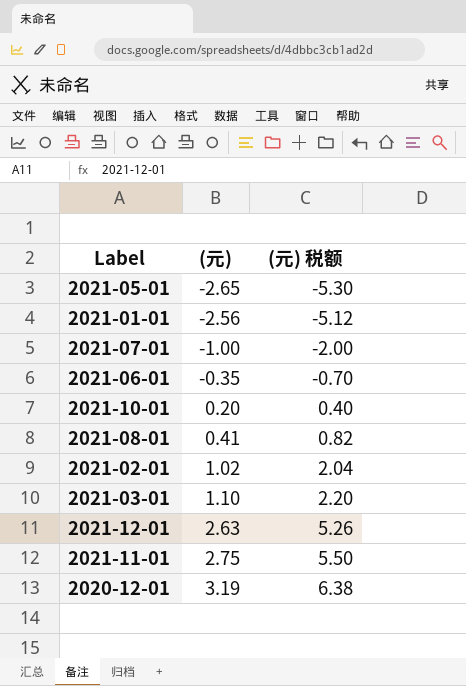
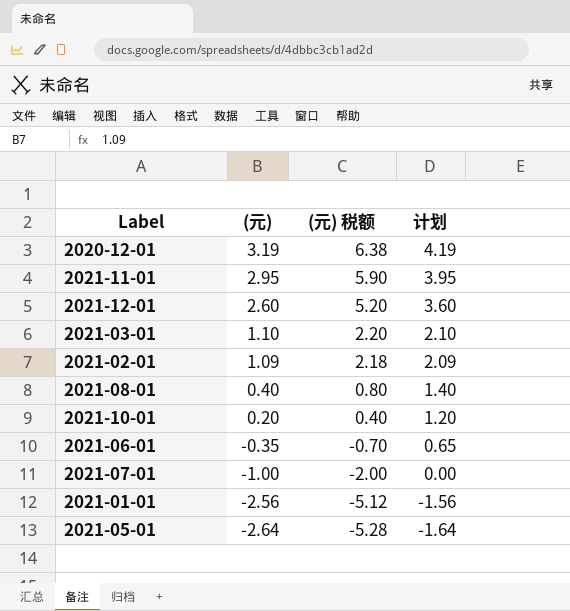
row order: (元) ascending -> (元) descending
column 计划 | formula: none -> [(元)] + 1
2021-11-01 | (元): 2.75 -> 2.95
2021-11-01 | (元) 税额: 5.50 -> 5.90
2021-12-01 | (元): 2.63 -> 2.60
2021-12-01 | (元) 税额: 5.26 -> 5.20
2021-02-01 | (元): 1.02 -> 1.09
2021-02-01 | (元) 税额: 2.04 -> 2.18
2021-08-01 | (元): 0.41 -> 0.40
2021-08-01 | (元) 税额: 0.82 -> 0.80
2021-05-01 | (元): -2.65 -> -2.64
2021-05-01 | (元) 税额: -5.30 -> -5.28

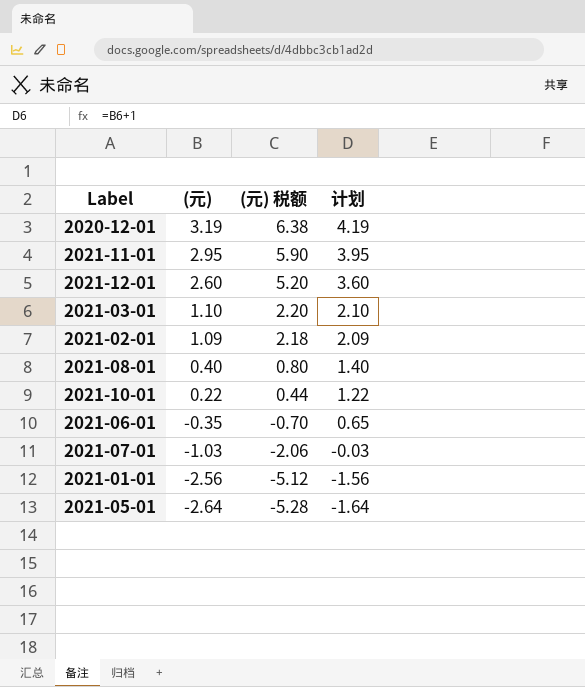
2021-10-01 | (元): 0.20 -> 0.22
2021-10-01 | (元) 税额: 0.40 -> 0.44
2021-10-01 | 计划: 1.20 -> 1.22
2021-07-01 | (元): -1.00 -> -1.03
2021-07-01 | (元) 税额: -2.00 -> -2.06
2021-07-01 | 计划: 0.00 -> -0.03

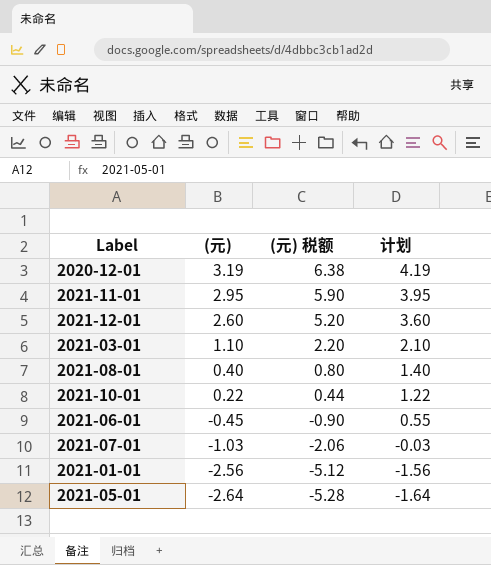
row 2021-02-01: 1.09 | 2.18 | 2.09 -> none
2021-06-01 | (元): -0.35 -> -0.45
2021-06-01 | (元) 税额: -0.70 -> -0.90
2021-06-01 | 计划: 0.65 -> 0.55

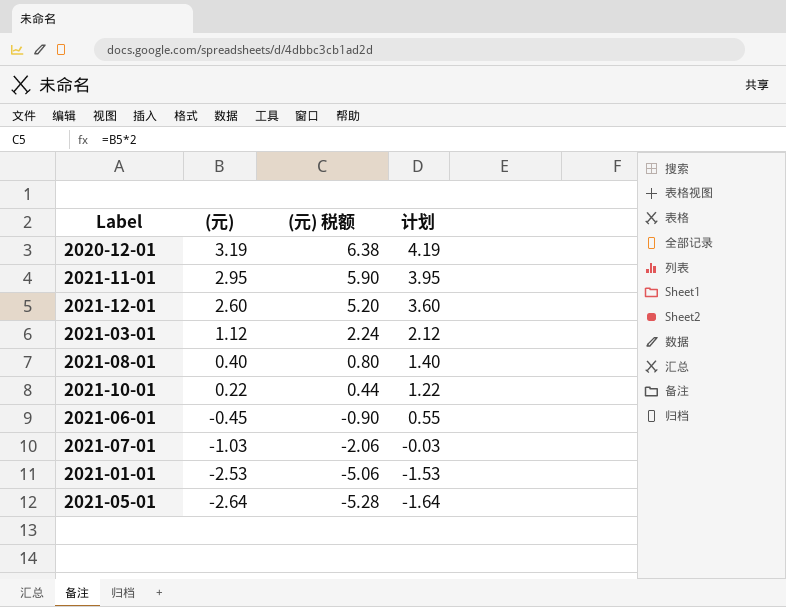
2021-03-01 | (元): 1.10 -> 1.12
2021-03-01 | (元) 税额: 2.20 -> 2.24
2021-03-01 | 计划: 2.10 -> 2.12
2021-01-01 | (元): -2.56 -> -2.53
2021-01-01 | (元) 税额: -5.12 -> -5.06
2021-01-01 | 计划: -1.56 -> -1.53

